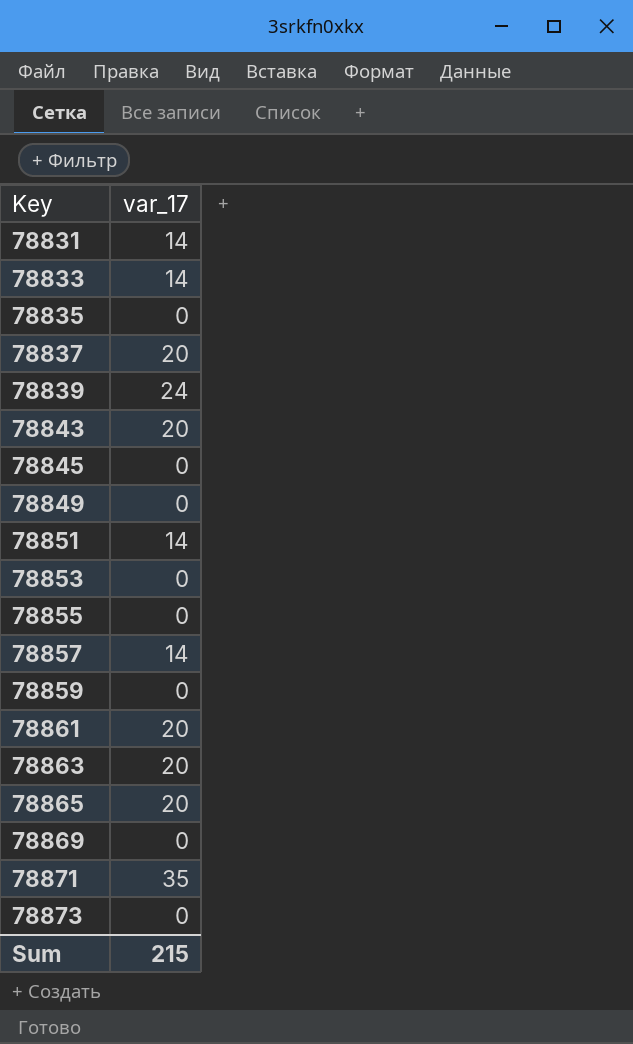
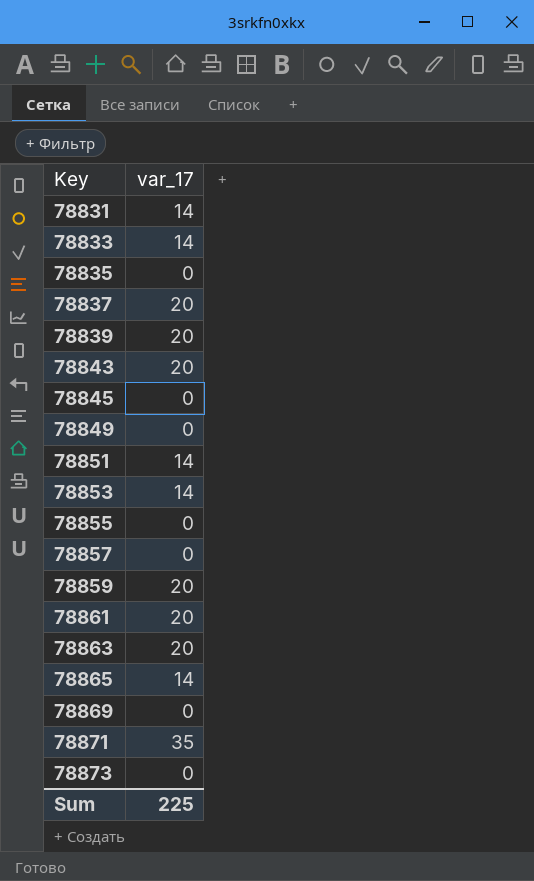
78839 | var_17: 24 -> 20
78853 | var_17: 0 -> 14
78857 | var_17: 14 -> 0
78859 | var_17: 0 -> 20
78865 | var_17: 20 -> 14
Sum | var_17: 215 -> 225

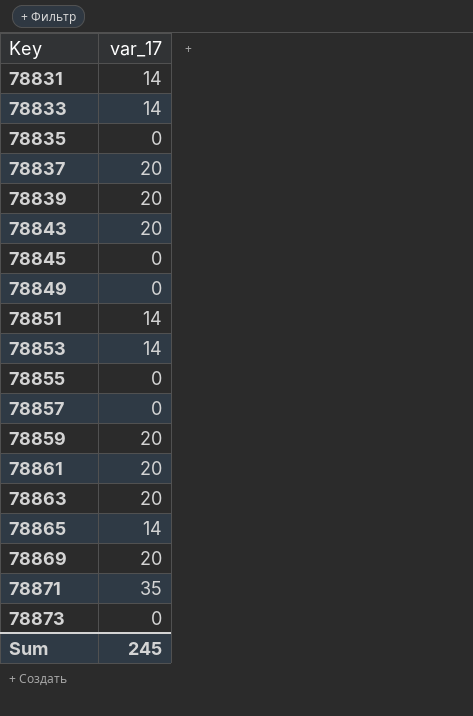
78869 | var_17: 0 -> 20
Sum | var_17: 225 -> 245

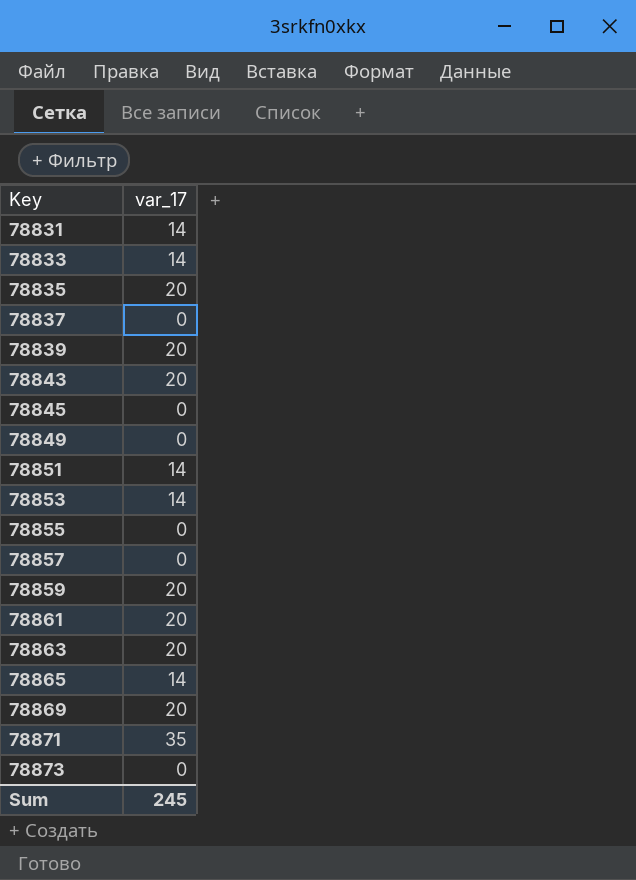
78835 | var_17: 0 -> 20
78837 | var_17: 20 -> 0

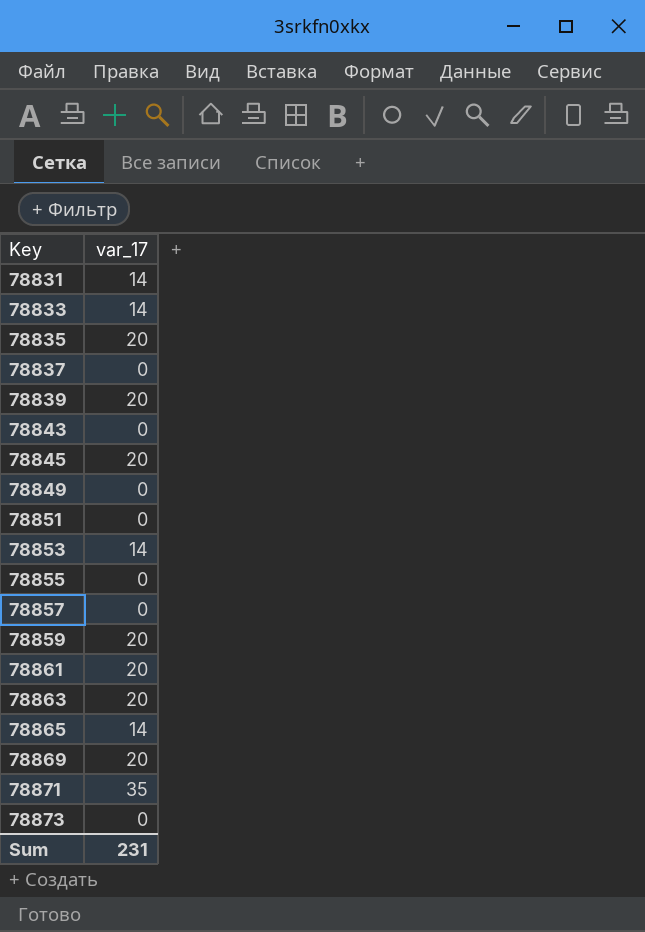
78843 | var_17: 20 -> 0
78845 | var_17: 0 -> 20
78851 | var_17: 14 -> 0
Sum | var_17: 245 -> 231

